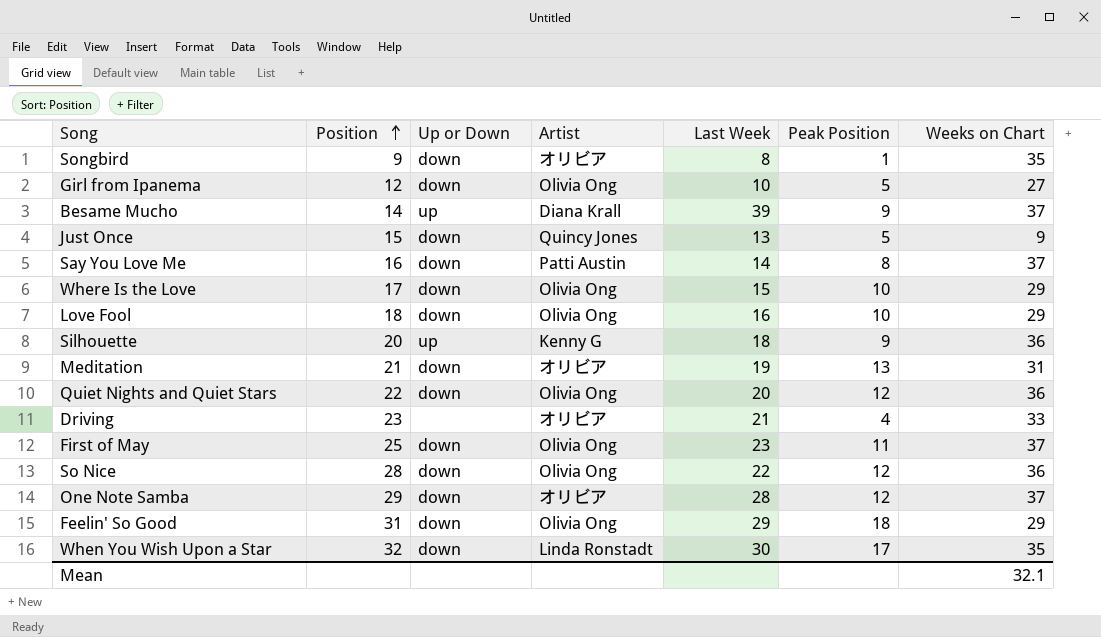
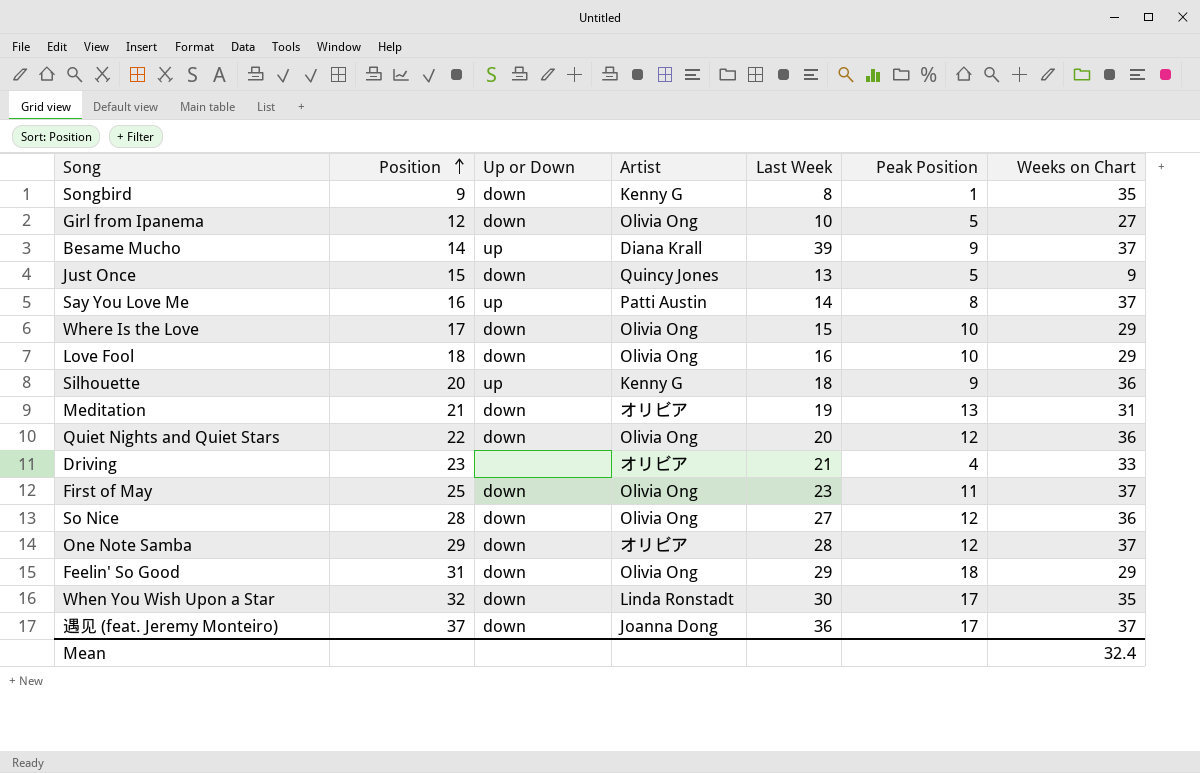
Songbird | Artist: オリビア -> Kenny G
Say You Love Me | Up or Down: down -> up
So Nice | Last Week: 22 -> 27
row 遇见 (feat. Jeremy Monteiro): none -> 37 | down | Joanna Dong | 36 | 17 | 37
Mean | Weeks on Chart: 32.1 -> 32.4

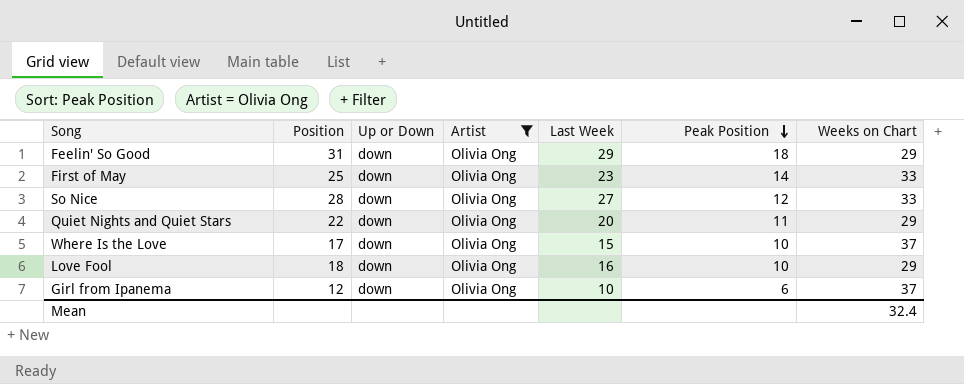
filter: none -> Artist = Olivia Ong
row order: Position ascending -> Peak Position descending
First of May | Peak Position: 11 -> 14
First of May | Weeks on Chart: 37 -> 33
So Nice | Weeks on Chart: 36 -> 33
Quiet Nights and Quiet Stars | Peak Position: 12 -> 11
Quiet Nights and Quiet Stars | Weeks on Chart: 36 -> 29
Where Is the Love | Weeks on Chart: 29 -> 37
Girl from Ipanema | Peak Position: 5 -> 6
Girl from Ipanema | Weeks on Chart: 27 -> 37

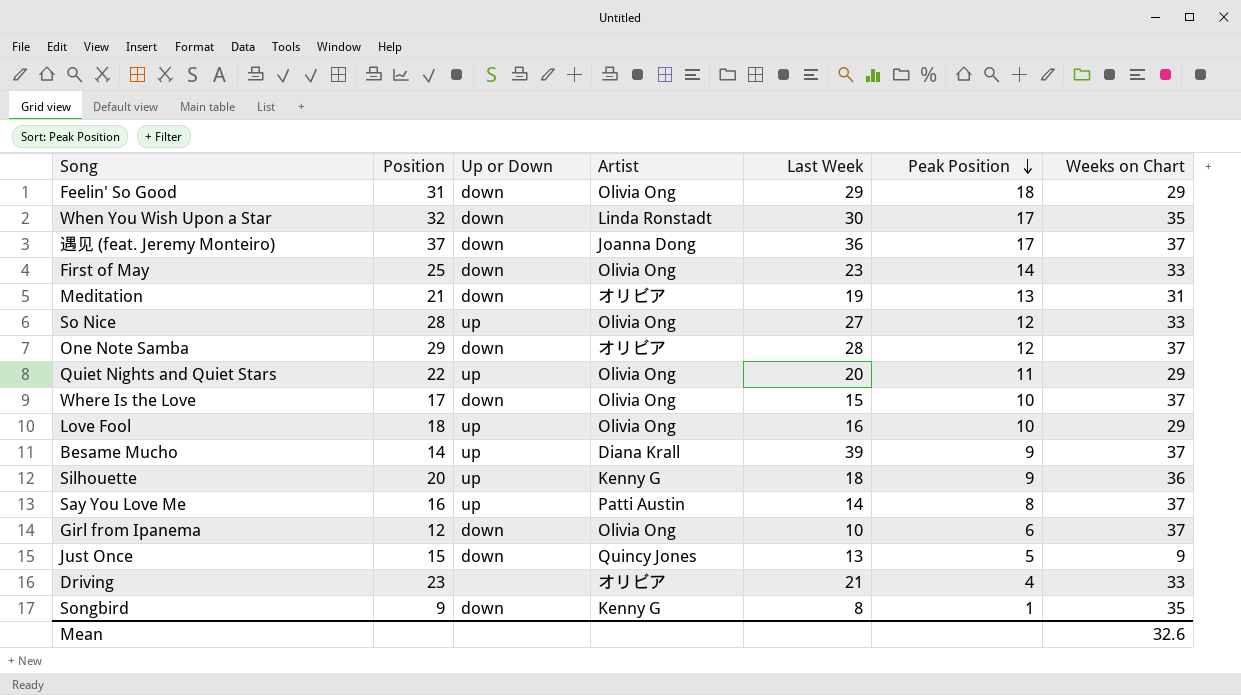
filter: Artist = Olivia Ong -> none
So Nice | Up or Down: down -> up
Quiet Nights and Quiet Stars | Up or Down: down -> up
Love Fool | Up or Down: down -> up
Mean | Weeks on Chart: 32.4 -> 32.6

